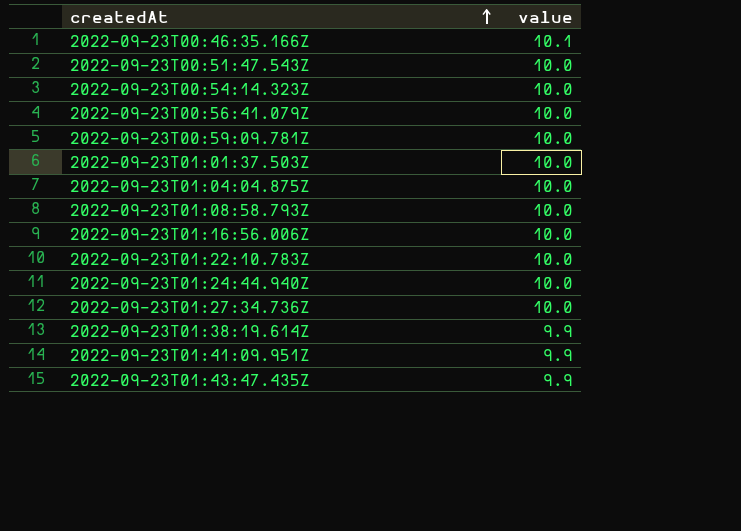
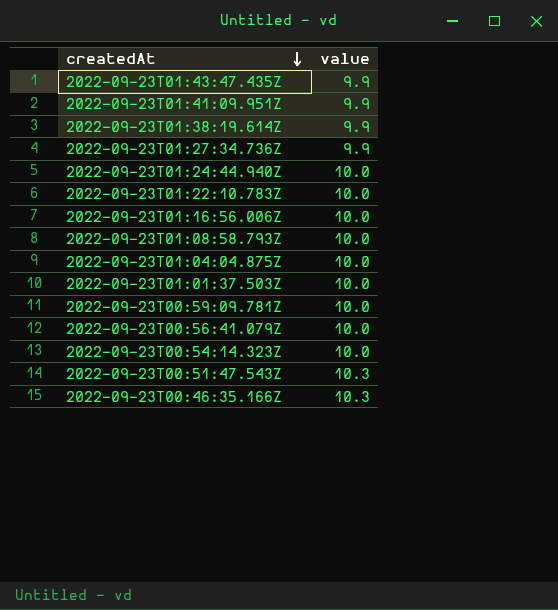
row order: createdAt ascending -> createdAt descending
2022-09-23T01:27:34.736Z | value: 10.0 -> 9.9
2022-09-23T00:51:47.543Z | value: 10.0 -> 10.3
2022-09-23T00:46:35.166Z | value: 10.1 -> 10.3

